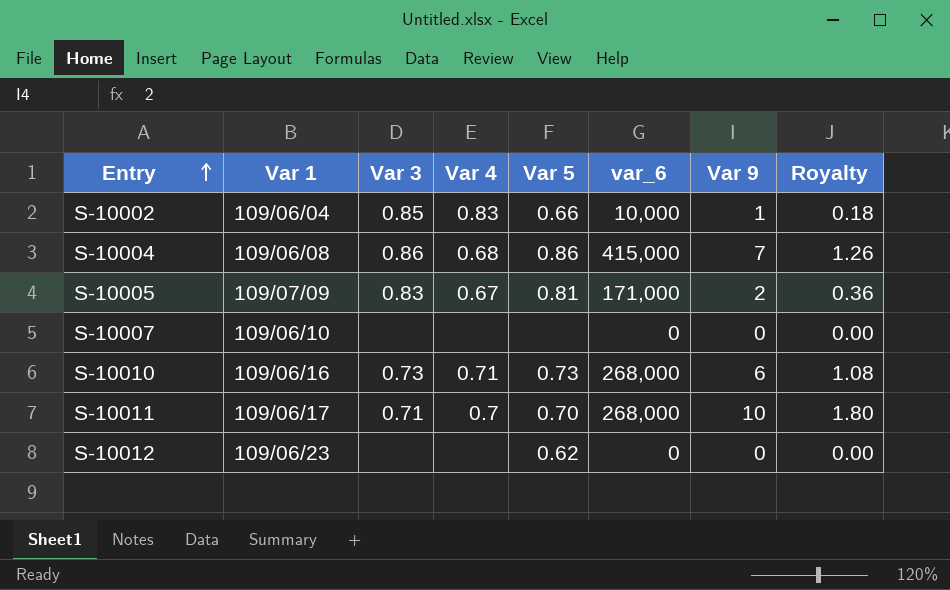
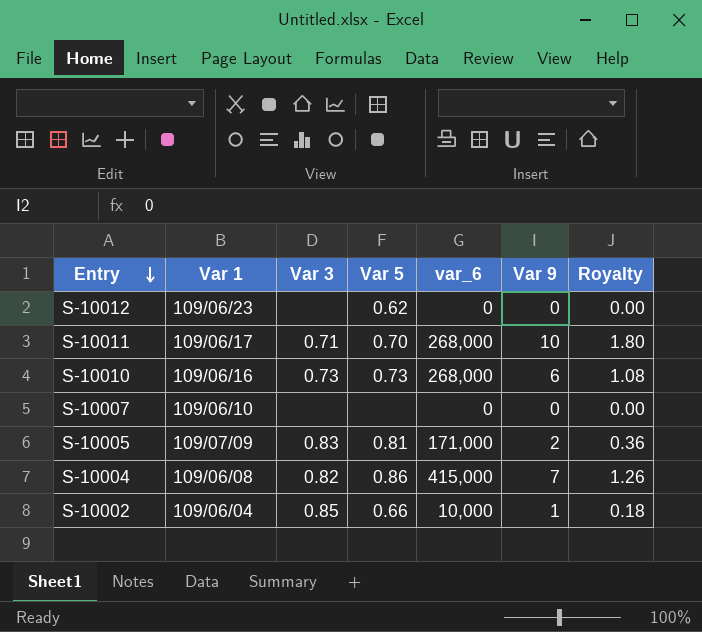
row order: Entry ascending -> Entry descending
column Var 4 | position: 4 -> none
S-10004 | Var 3: 0.86 -> 0.82

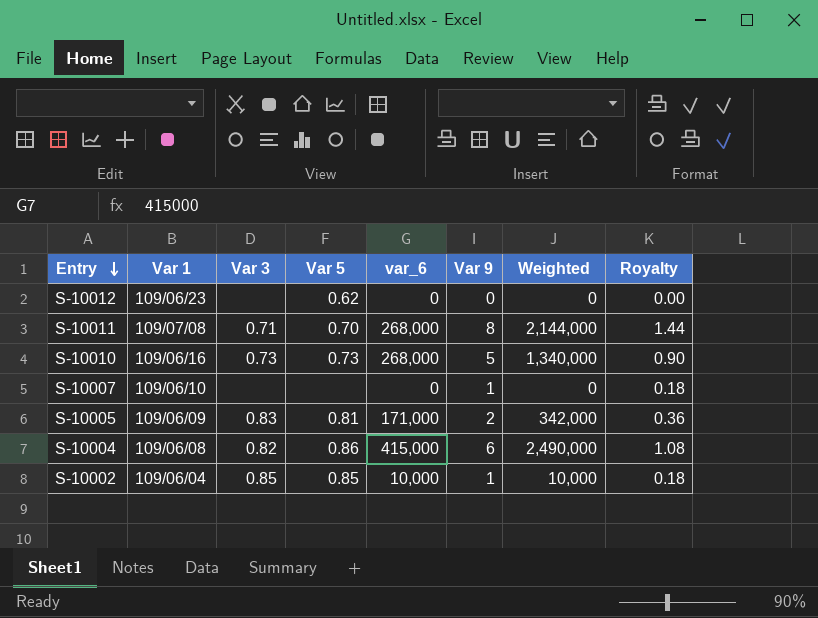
column Weighted | formula: none -> [var_6] * [Var 9]
S-10011 | Var 1: 109/06/17 -> 109/07/08
S-10011 | Var 9: 10 -> 8
S-10011 | Royalty: 1.80 -> 1.44
S-10010 | Var 9: 6 -> 5
S-10010 | Royalty: 1.08 -> 0.90
S-10007 | Var 9: 0 -> 1
S-10007 | Royalty: 0.00 -> 0.18
S-10005 | Var 1: 109/07/09 -> 109/06/09
S-10004 | Var 9: 7 -> 6
S-10004 | Royalty: 1.26 -> 1.08
S-10002 | Var 5: 0.66 -> 0.85

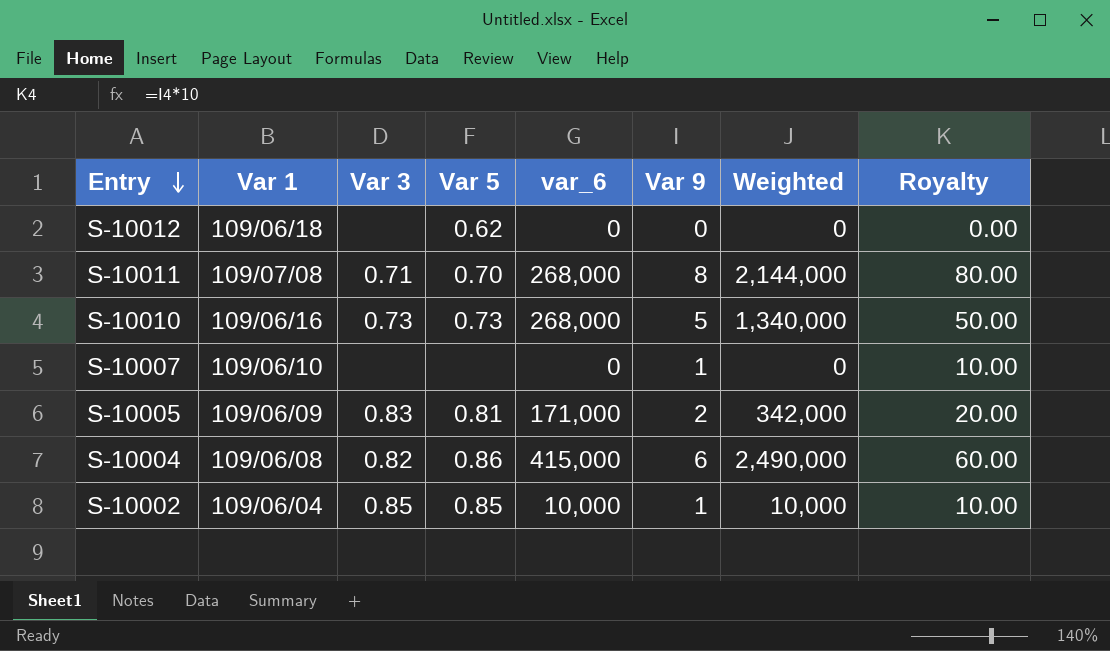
column Royalty | formula: [Var 9] * 0.18 -> [Var 9] * 10
S-10012 | Var 1: 109/06/23 -> 109/06/18

